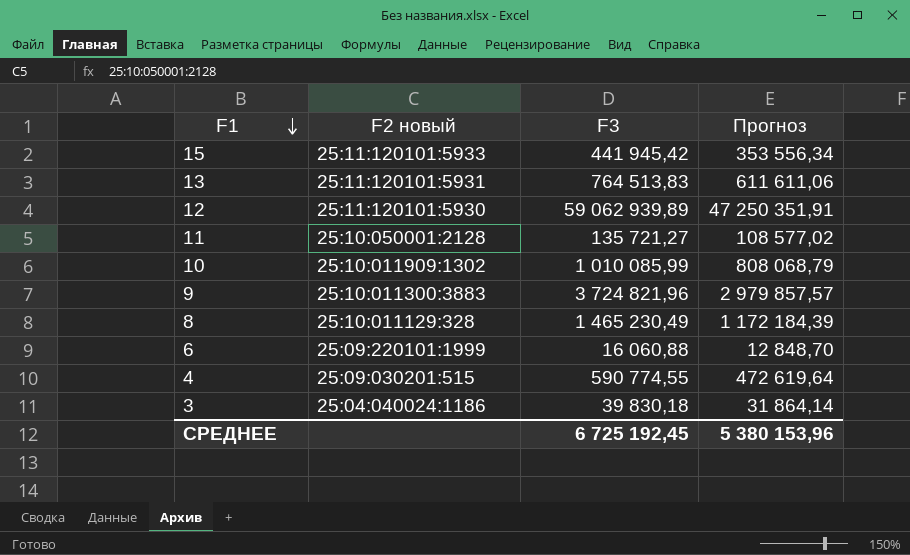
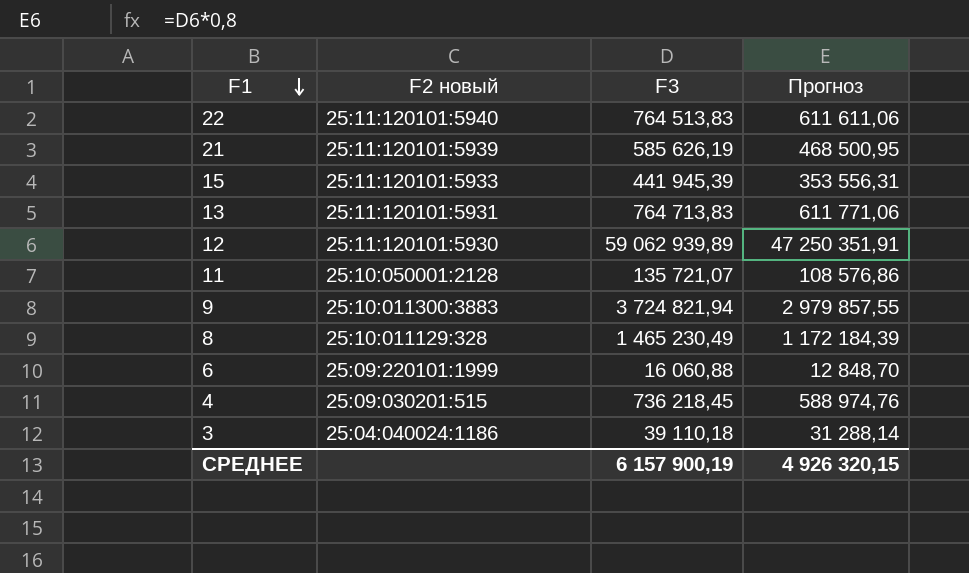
row 10: 25:10:011909:1302 | 1 010 085,99 | 808 068,79 -> none
row 22: none -> 25:11:120101:5940 | 764 513,83 | 611 611,06
row 21: none -> 25:11:120101:5939 | 585 626,19 | 468 500,95
15 | F3: 441 945,42 -> 441 945,39
15 | Прогноз: 353 556,34 -> 353 556,31
13 | F3: 764 513,83 -> 764 713,83
13 | Прогноз: 611 611,06 -> 611 771,06
11 | F3: 135 721,27 -> 135 721,07
11 | Прогноз: 108 577,02 -> 108 576,86
9 | F3: 3 724 821,96 -> 3 724 821,94
9 | Прогноз: 2 979 857,57 -> 2 979 857,55
4 | F3: 590 774,55 -> 736 218,45
4 | Прогноз: 472 619,64 -> 588 974,76
3 | F3: 39 830,18 -> 39 110,18
3 | Прогноз: 31 864,14 -> 31 288,14
СРЕДНЕЕ | F3: 6 725 192,45 -> 6 157 900,19
СРЕДНЕЕ | Прогноз: 5 380 153,96 -> 4 926 320,15

